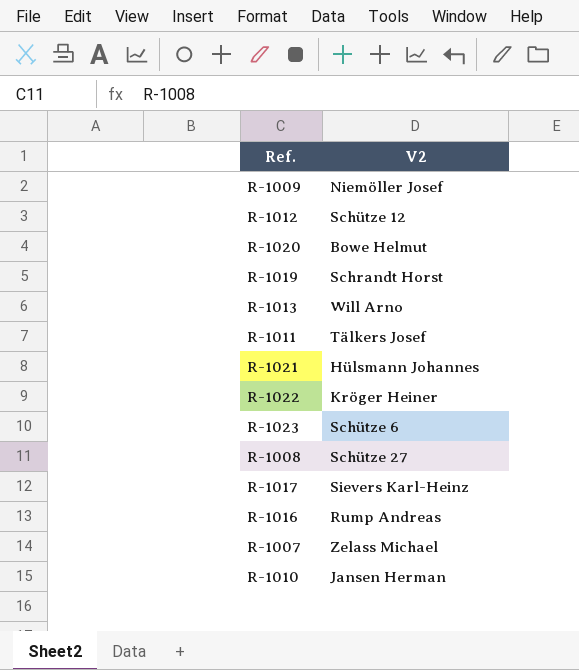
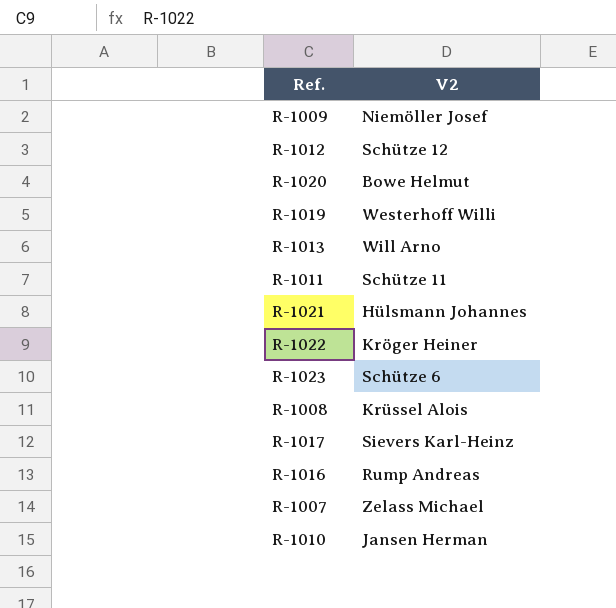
R-1019 | V2: Schrandt Horst -> Westerhoff Willi
R-1011 | V2: Tälkers Josef -> Schütze 11
R-1008 | V2: Schütze 27 -> Krüssel Alois

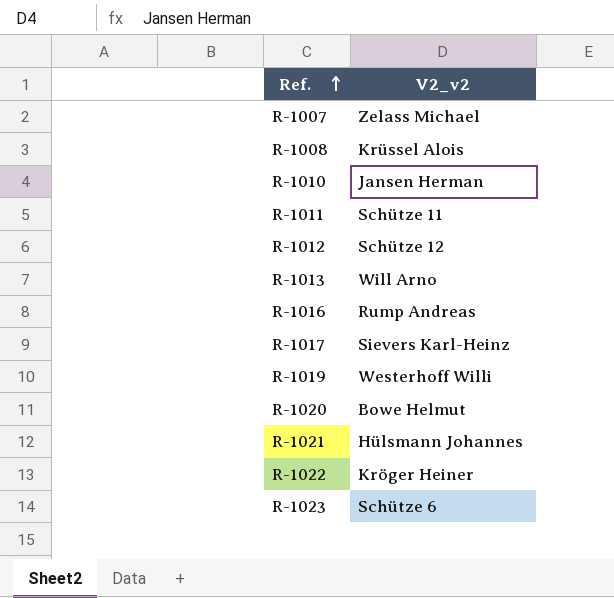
row order: none -> Ref. ascending
column name: V2 -> V2_v2
row R-1009: Niemöller Josef -> none

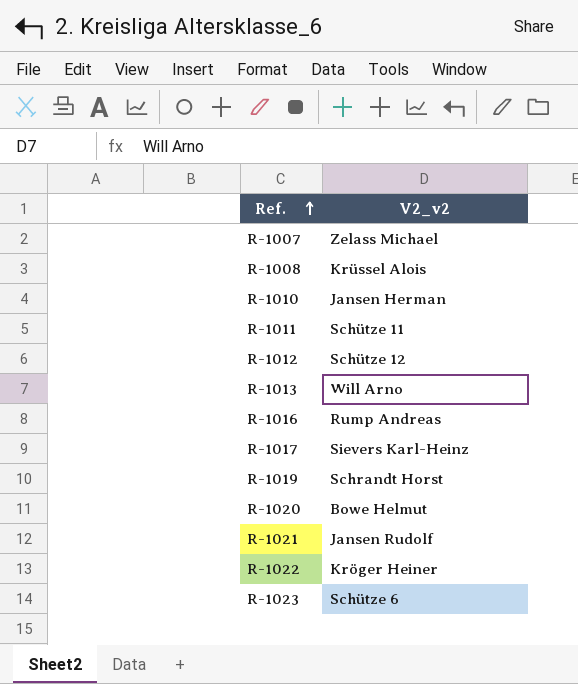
R-1019 | V2_v2: Westerhoff Willi -> Schrandt Horst
R-1021 | V2_v2: Hülsmann Johannes -> Jansen Rudolf

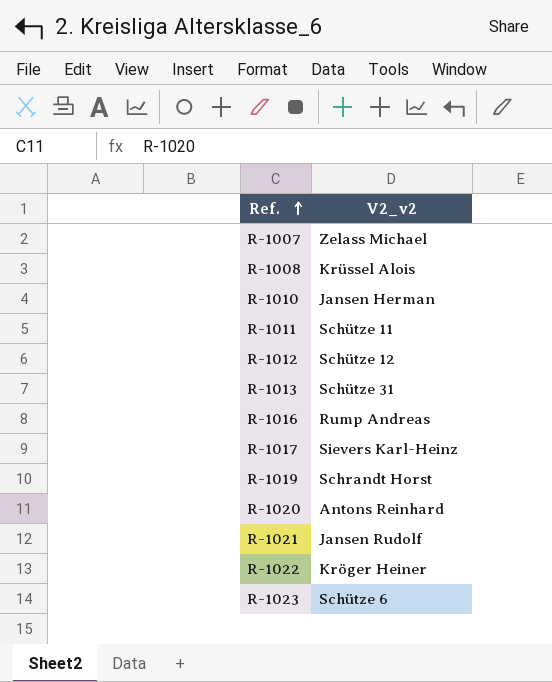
R-1013 | V2_v2: Will Arno -> Schütze 31
R-1020 | V2_v2: Bowe Helmut -> Antons Reinhard

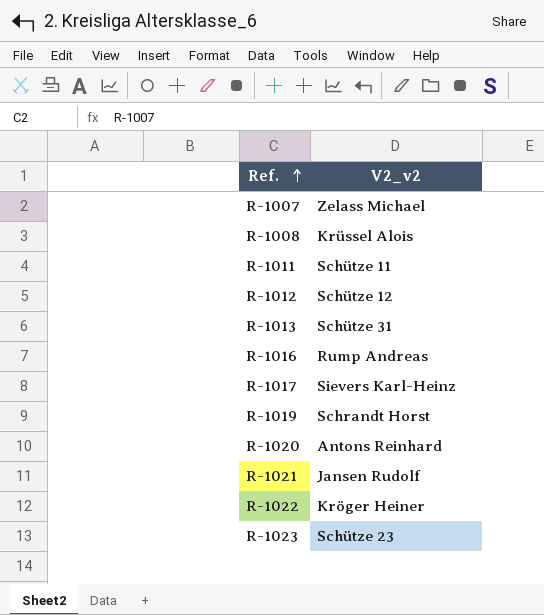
row R-1010: Jansen Herman -> none
R-1023 | V2_v2: Schütze 6 -> Schütze 23

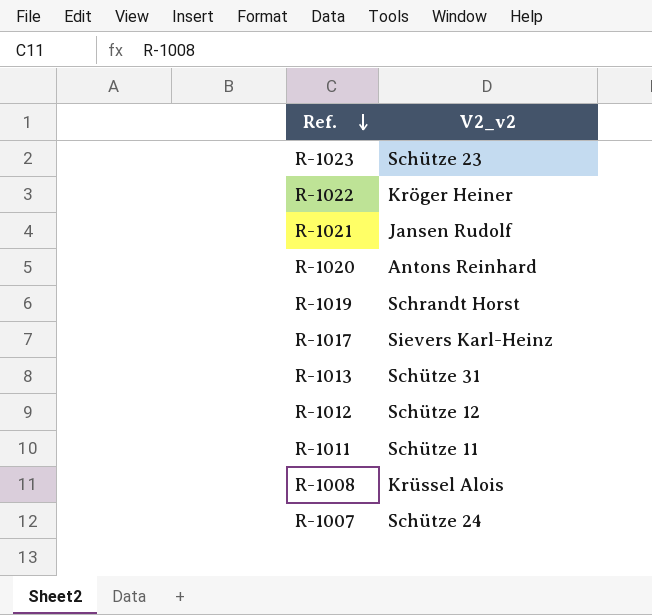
row order: Ref. ascending -> Ref. descending
row R-1016: Rump Andreas -> none
R-1007 | V2_v2: Zelass Michael -> Schütze 24

